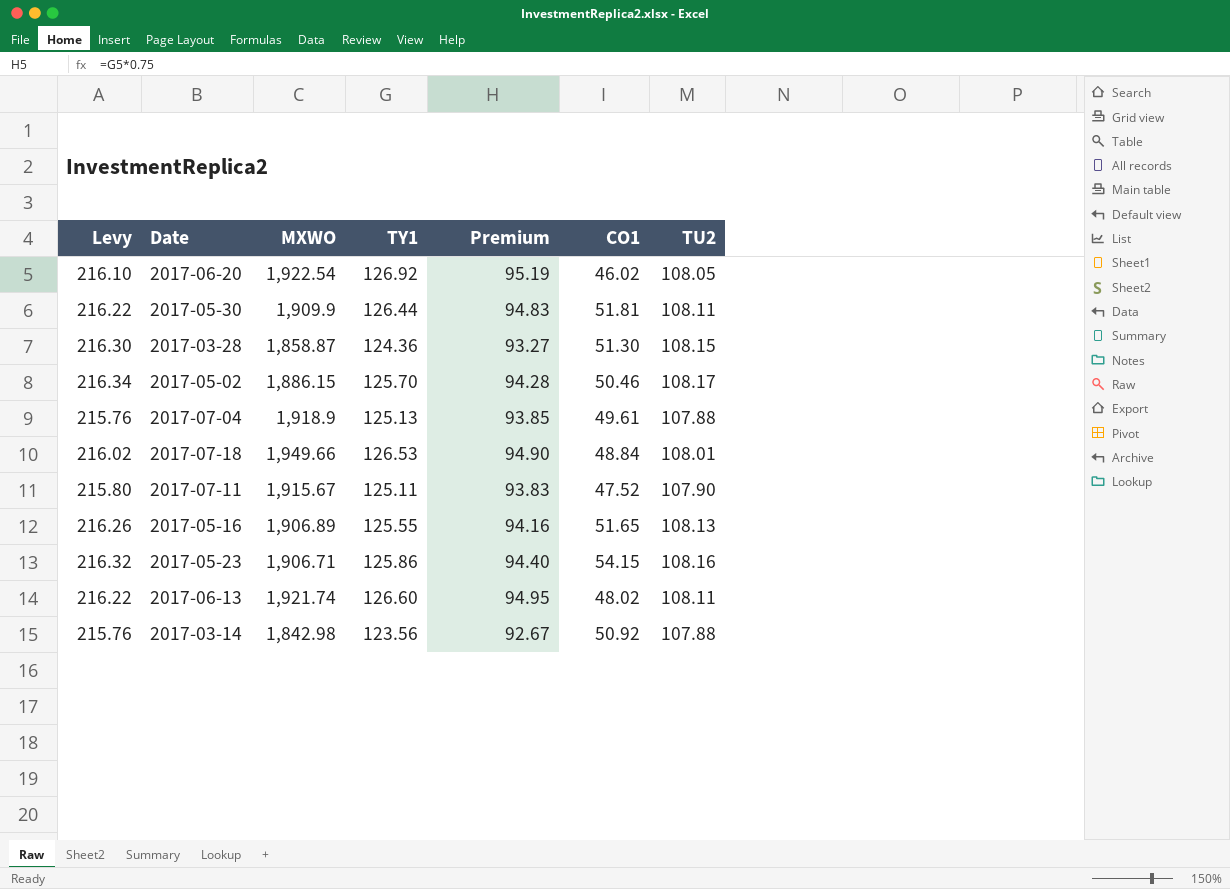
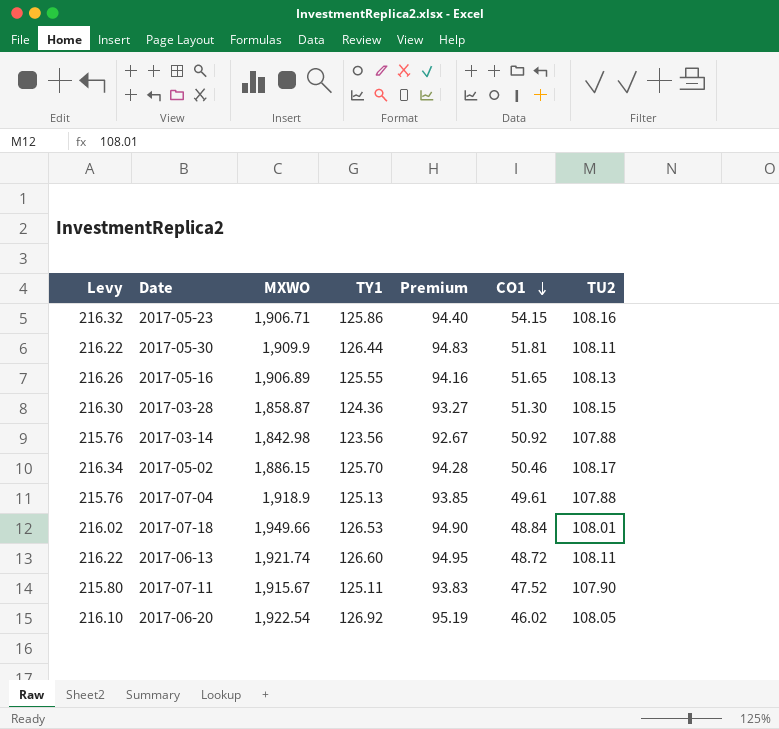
row order: none -> CO1 descending
2017-06-13 | CO1: 48.02 -> 48.72

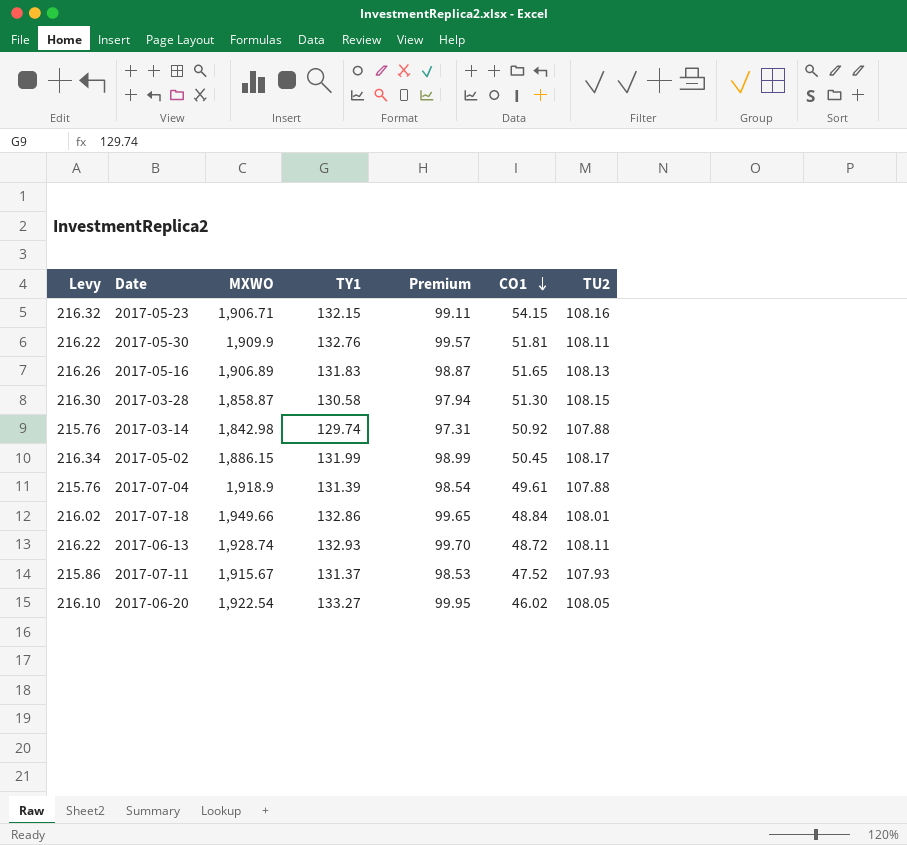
2017-05-23 | TY1: 125.86 -> 132.15
2017-05-23 | Premium: 94.40 -> 99.11
2017-05-30 | TY1: 126.44 -> 132.76
2017-05-30 | Premium: 94.83 -> 99.57
2017-05-16 | TY1: 125.55 -> 131.83
2017-05-16 | Premium: 94.16 -> 98.87
2017-03-28 | TY1: 124.36 -> 130.58
2017-03-28 | Premium: 93.27 -> 97.94
2017-03-14 | TY1: 123.56 -> 129.74
2017-03-14 | Premium: 92.67 -> 97.31
2017-05-02 | TY1: 125.70 -> 131.99
2017-05-02 | Premium: 94.28 -> 98.99
2017-05-02 | CO1: 50.46 -> 50.45
2017-07-04 | TY1: 125.13 -> 131.39
2017-07-04 | Premium: 93.85 -> 98.54
2017-07-18 | TY1: 126.53 -> 132.86
2017-07-18 | Premium: 94.90 -> 99.65
2017-06-13 | MXWO: 1,921.74 -> 1,928.74
2017-06-13 | TY1: 126.60 -> 132.93
2017-06-13 | Premium: 94.95 -> 99.70
2017-07-11 | Levy: 215.80 -> 215.86
2017-07-11 | TY1: 125.11 -> 131.37
2017-07-11 | Premium: 93.83 -> 98.53
2017-07-11 | TU2: 107.90 -> 107.93
2017-06-20 | TY1: 126.92 -> 133.27
2017-06-20 | Premium: 95.19 -> 99.95

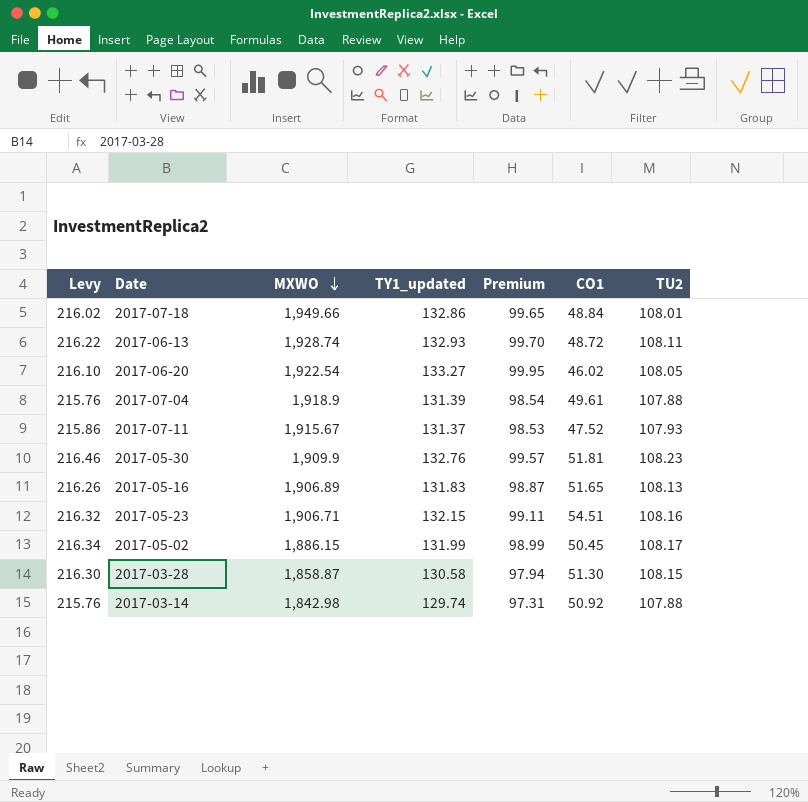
row order: CO1 descending -> MXWO descending
column name: TY1 -> TY1_updated
2017-05-30 | Levy: 216.22 -> 216.46
2017-05-30 | TU2: 108.11 -> 108.23
2017-05-23 | CO1: 54.15 -> 54.51

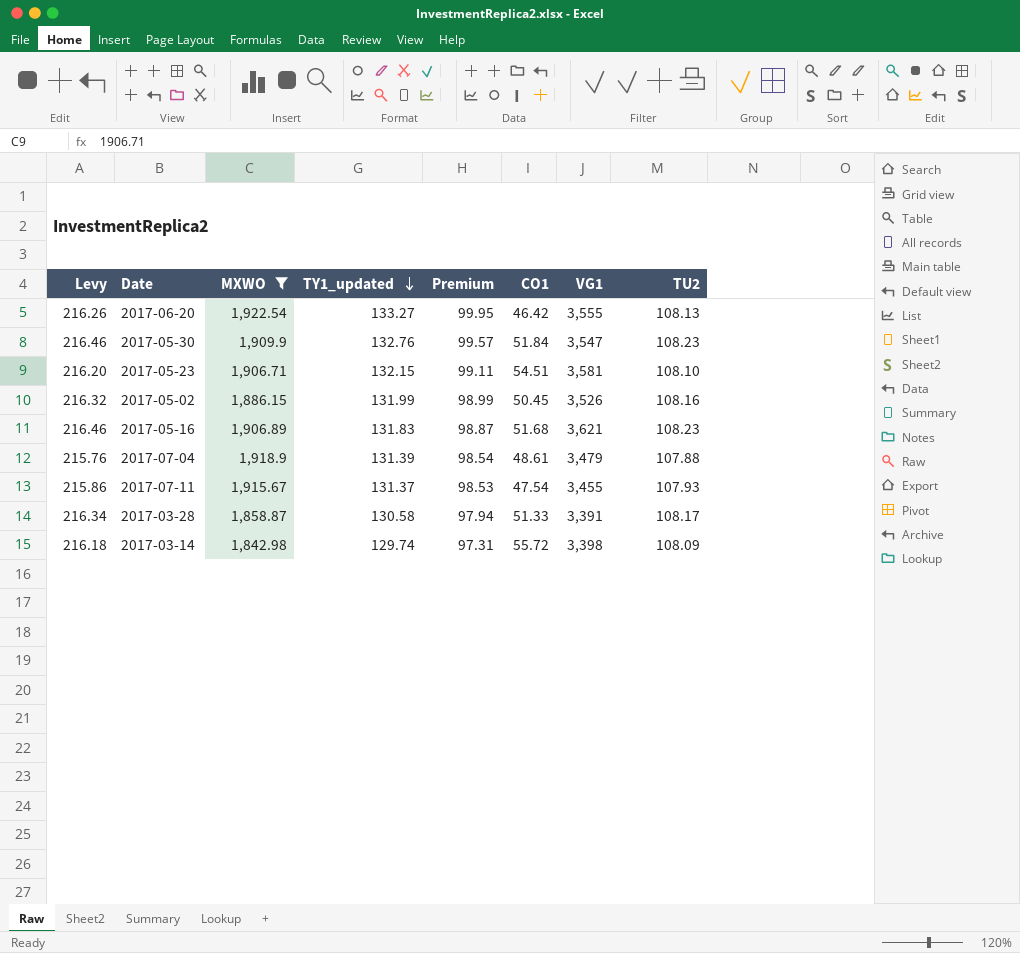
filter: none -> MXWO <= 1,922.54
row order: MXWO descending -> TY1_updated descending
column VG1 | position: none -> 7
2017-06-20 | Levy: 216.10 -> 216.26
2017-06-20 | CO1: 46.02 -> 46.42
2017-06-20 | TU2: 108.05 -> 108.13
2017-05-30 | CO1: 51.81 -> 51.84
2017-05-23 | Levy: 216.32 -> 216.20
2017-05-23 | TU2: 108.16 -> 108.10
2017-05-02 | Levy: 216.34 -> 216.32
2017-05-02 | TU2: 108.17 -> 108.16
2017-05-16 | Levy: 216.26 -> 216.46
2017-05-16 | CO1: 51.65 -> 51.68
2017-05-16 | TU2: 108.13 -> 108.23
2017-07-04 | CO1: 49.61 -> 48.61
2017-07-11 | CO1: 47.52 -> 47.54
2017-03-28 | Levy: 216.30 -> 216.34
2017-03-28 | CO1: 51.30 -> 51.33
2017-03-28 | TU2: 108.15 -> 108.17
2017-03-14 | Levy: 215.76 -> 216.18
2017-03-14 | CO1: 50.92 -> 55.72
2017-03-14 | TU2: 107.88 -> 108.09

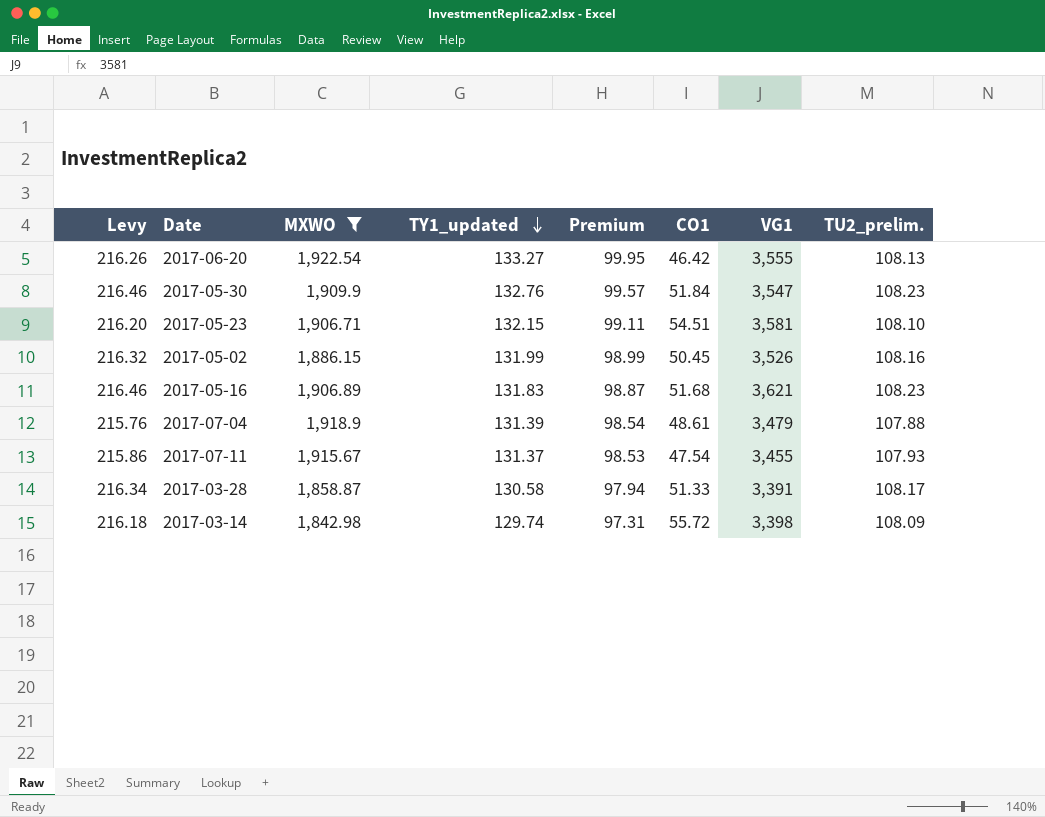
column name: TU2 -> TU2_prelim.

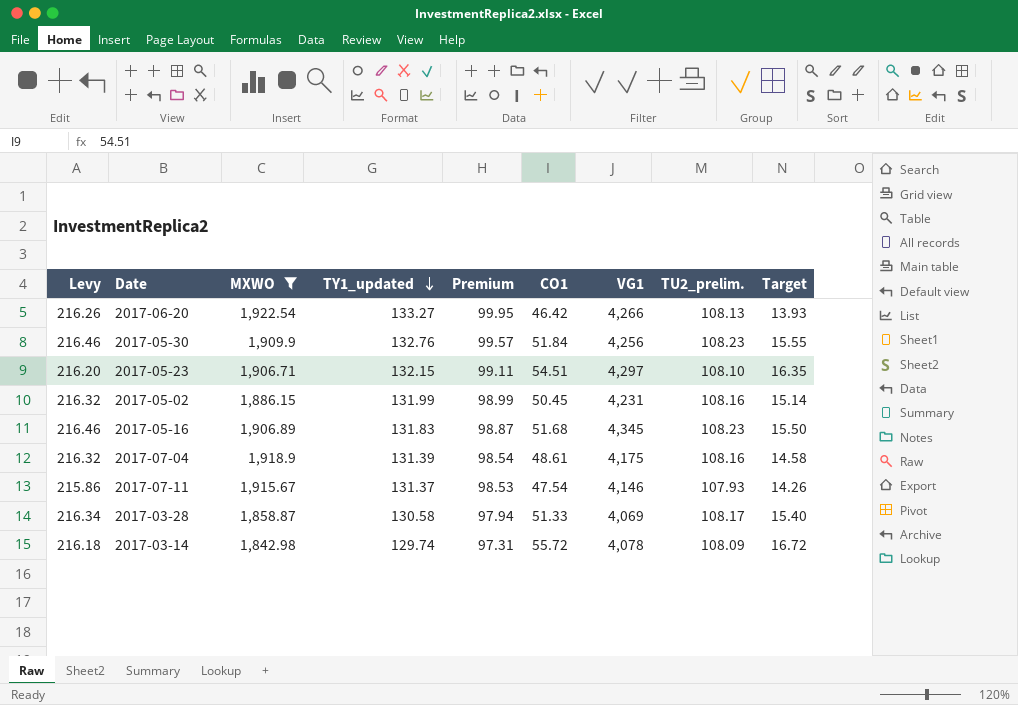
column Target | formula: none -> [CO1] * 0.3
2017-06-20 | VG1: 3,555 -> 4,266
2017-05-30 | VG1: 3,547 -> 4,256
2017-05-23 | VG1: 3,581 -> 4,297
2017-05-02 | VG1: 3,526 -> 4,231
2017-05-16 | VG1: 3,621 -> 4,345
2017-07-04 | Levy: 215.76 -> 216.32
2017-07-04 | VG1: 3,479 -> 4,175
2017-07-04 | TU2_prelim.: 107.88 -> 108.16
2017-07-11 | VG1: 3,455 -> 4,146
2017-03-28 | VG1: 3,391 -> 4,069
2017-03-14 | VG1: 3,398 -> 4,078

